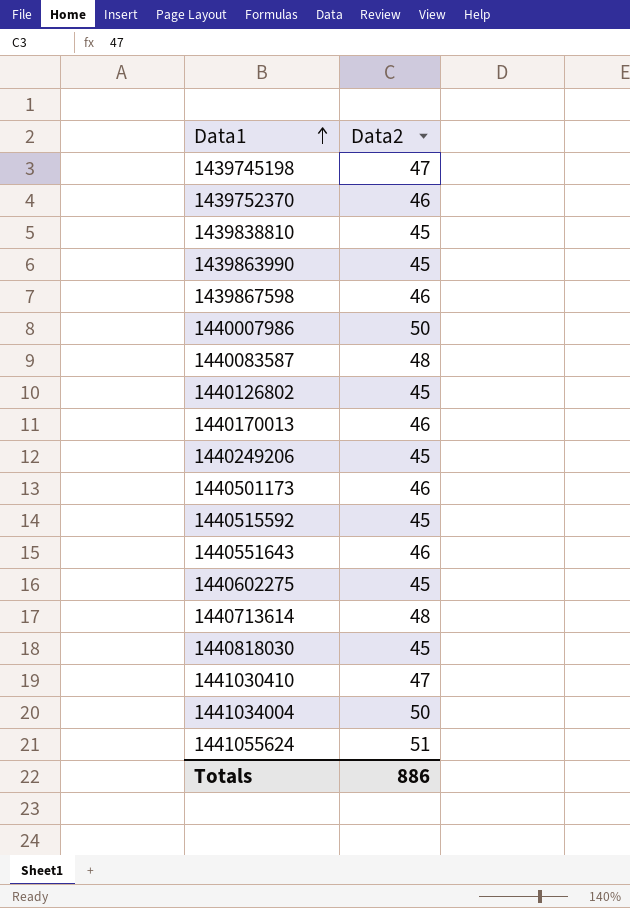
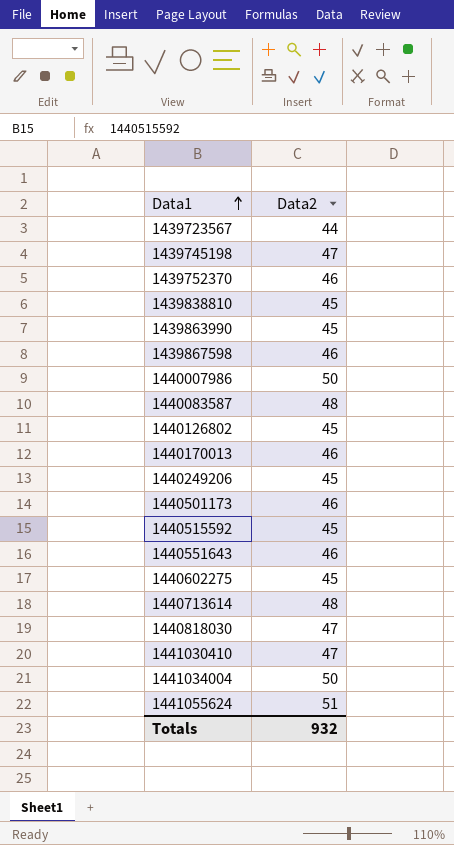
row 1439723567: none -> 44
1440818030 | Data2: 45 -> 47
Totals | Data2: 886 -> 932

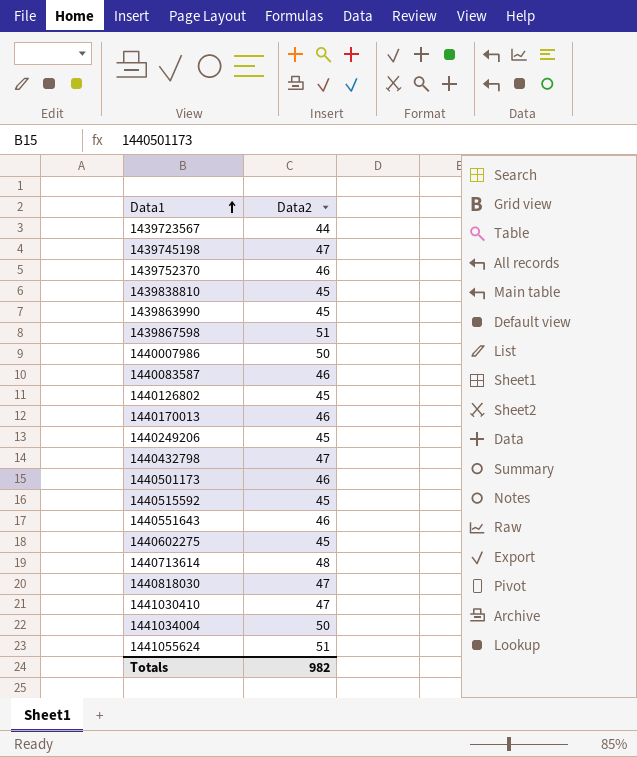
1439867598 | Data2: 46 -> 51
1440083587 | Data2: 48 -> 46
row 1440432798: none -> 47
Totals | Data2: 932 -> 982

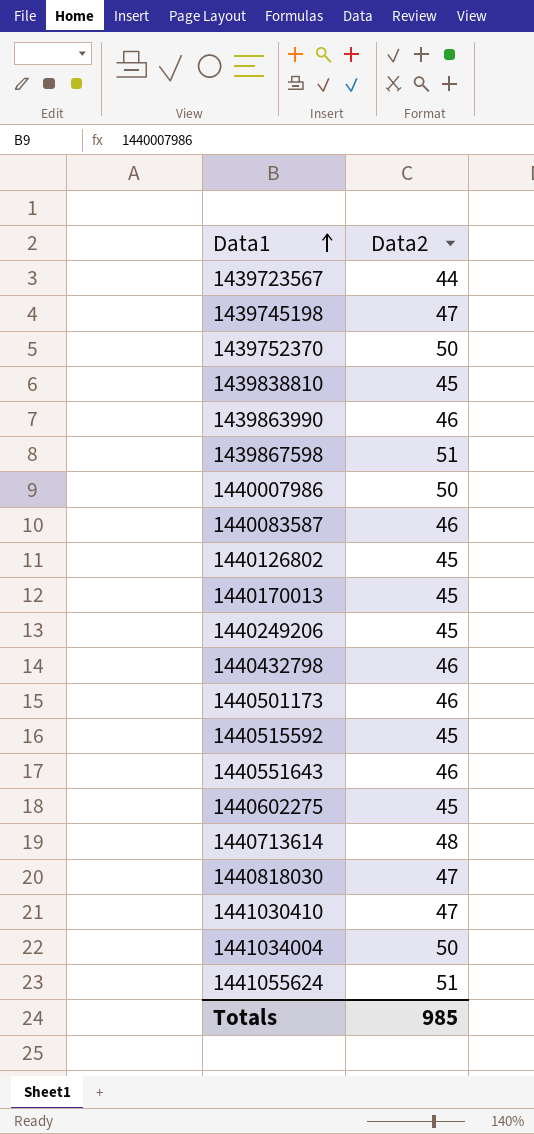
1439752370 | Data2: 46 -> 50
1439863990 | Data2: 45 -> 46
1440170013 | Data2: 46 -> 45
1440432798 | Data2: 47 -> 46
Totals | Data2: 982 -> 985

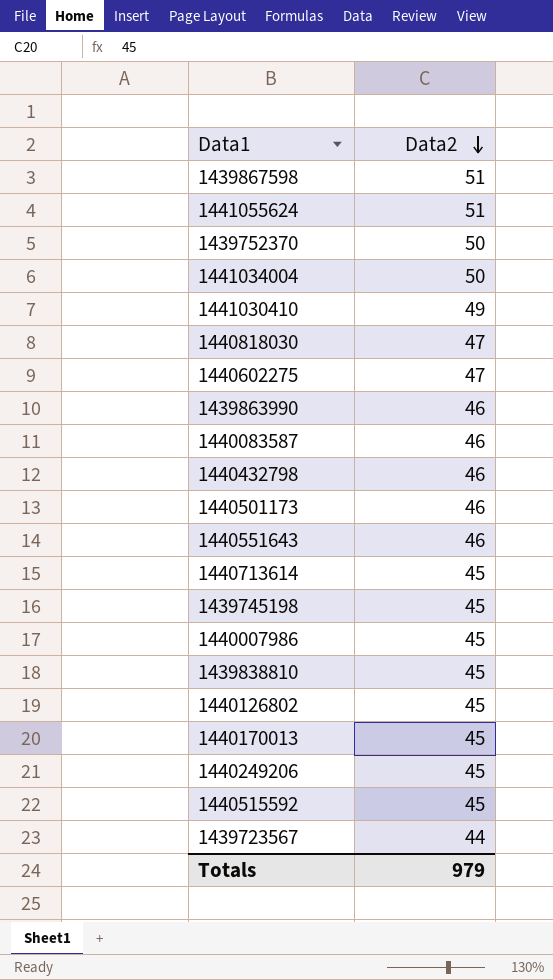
row order: Data1 ascending -> Data2 descending
1441030410 | Data2: 47 -> 49
1440602275 | Data2: 45 -> 47
1440713614 | Data2: 48 -> 45
1439745198 | Data2: 47 -> 45
1440007986 | Data2: 50 -> 45
Totals | Data2: 985 -> 979

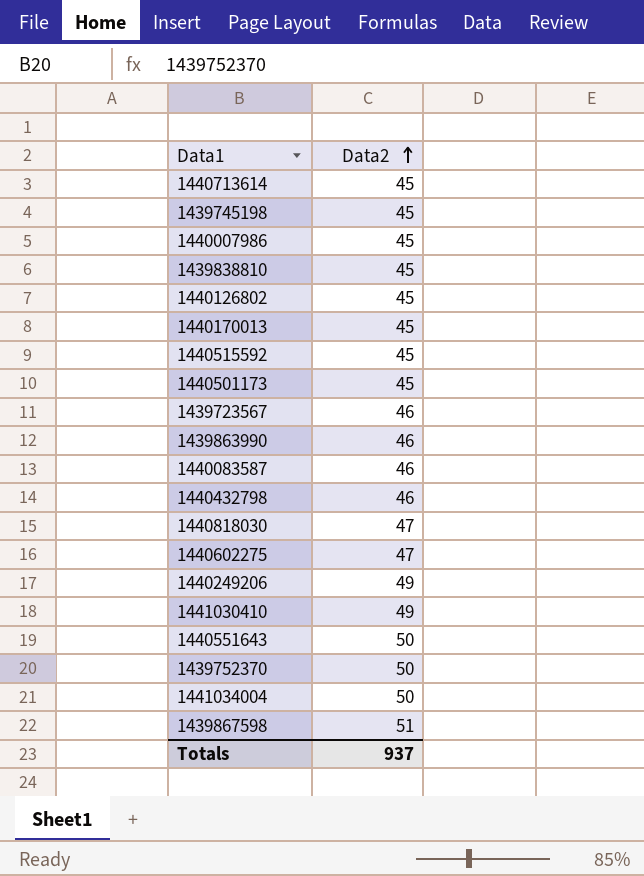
row order: Data2 descending -> Data2 ascending
row 1441055624: 51 -> none
1440501173 | Data2: 46 -> 45
1439723567 | Data2: 44 -> 46
1440249206 | Data2: 45 -> 49
1440551643 | Data2: 46 -> 50
Totals | Data2: 979 -> 937

